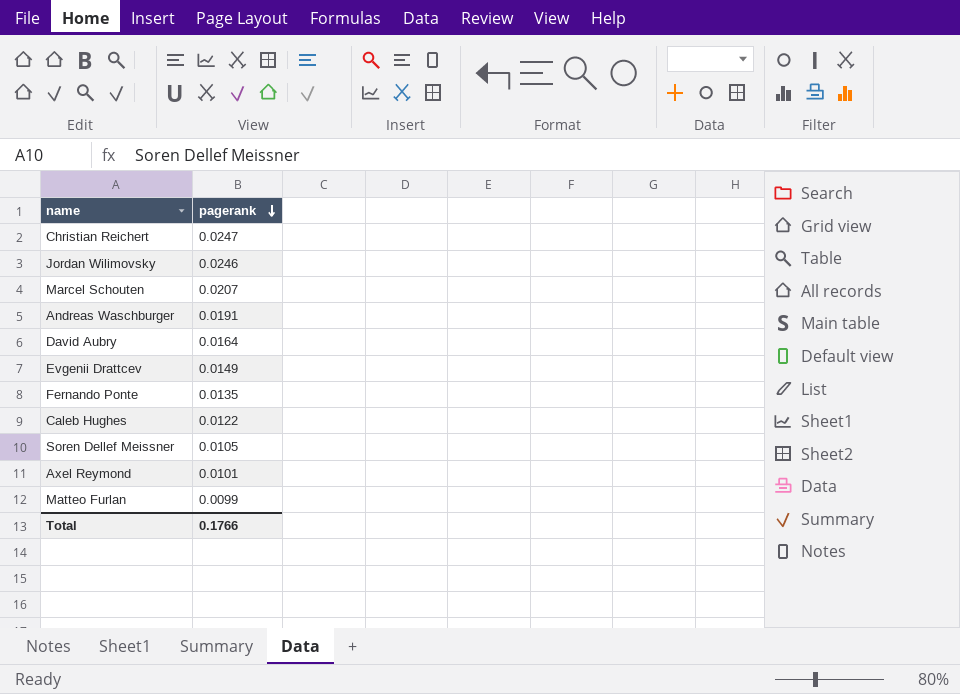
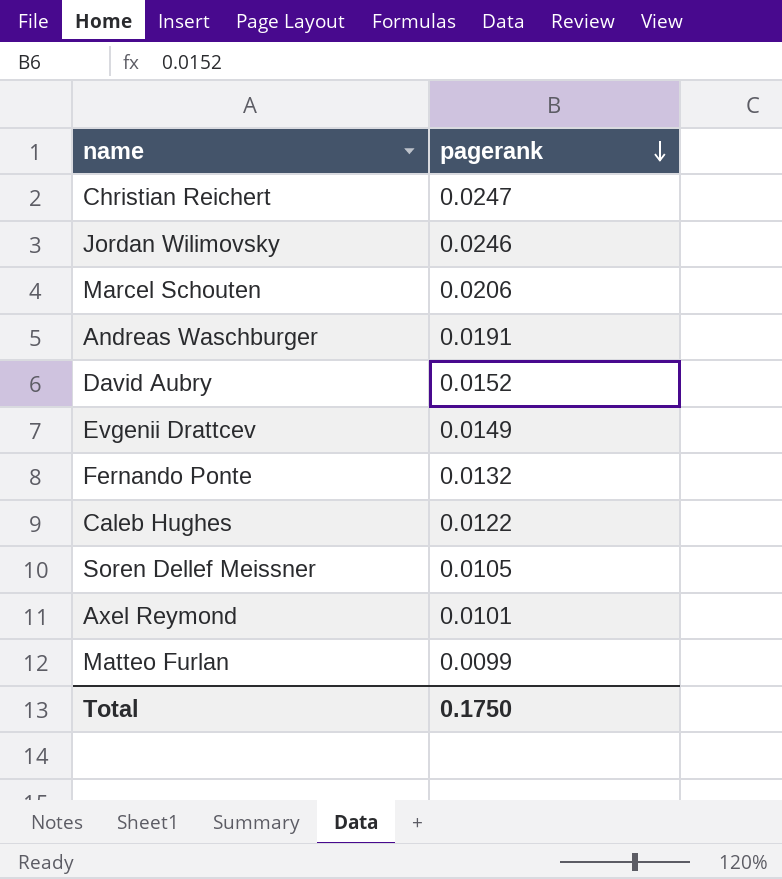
Marcel Schouten | pagerank: 0.0207 -> 0.0206
David Aubry | pagerank: 0.0164 -> 0.0152
Fernando Ponte | pagerank: 0.0135 -> 0.0132
Total | pagerank: 0.1766 -> 0.1750

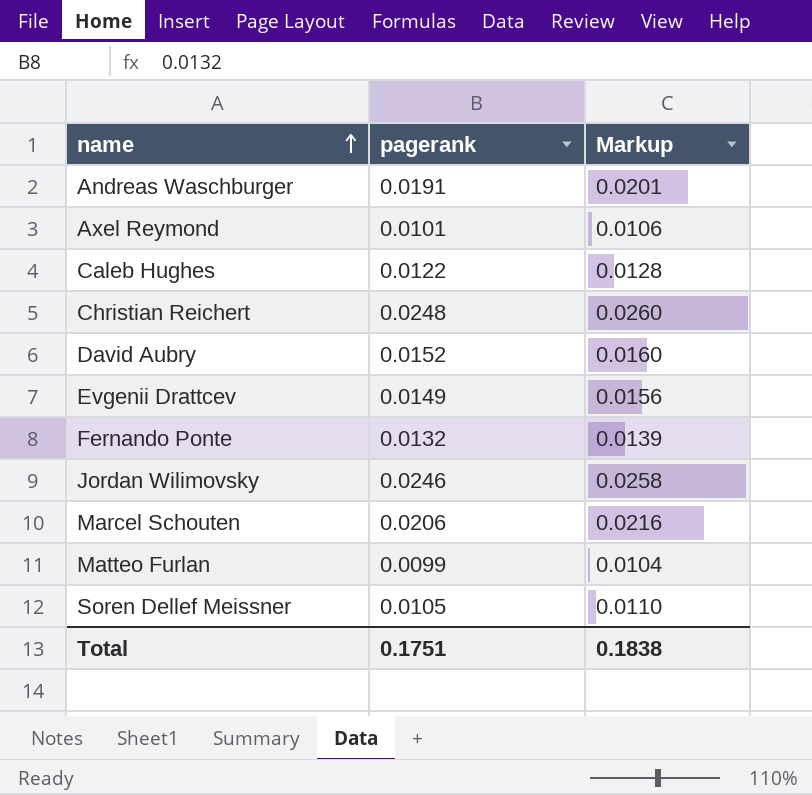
row order: pagerank descending -> name ascending
column Markup | formula: none -> [pagerank] * 1.05
Christian Reichert | pagerank: 0.0247 -> 0.0248
Total | pagerank: 0.1750 -> 0.1751

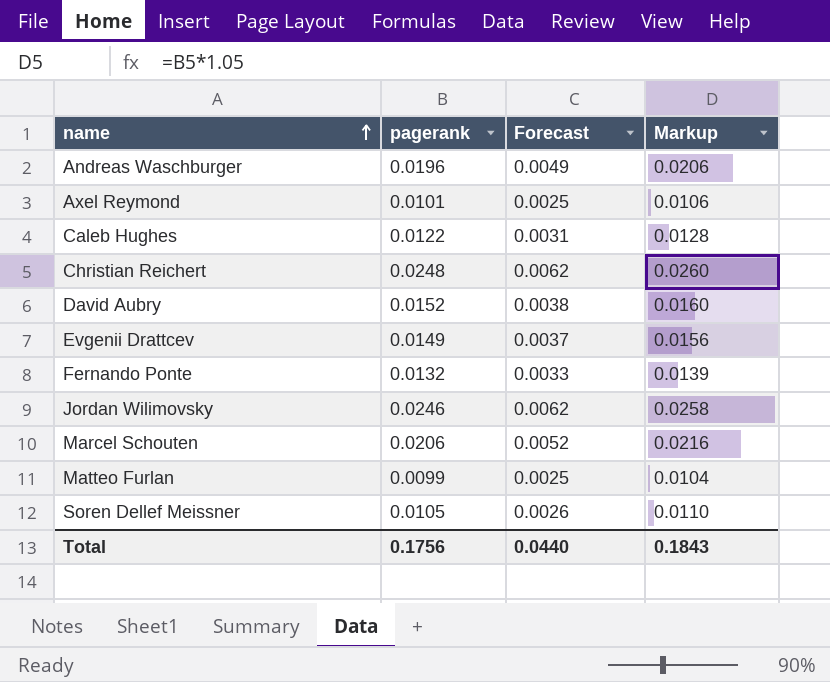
column Forecast | formula: none -> [pagerank] * 0.25
Andreas Waschburger | pagerank: 0.0191 -> 0.0196
Andreas Waschburger | Markup: 0.0201 -> 0.0206
Total | pagerank: 0.1751 -> 0.1756
Total | Markup: 0.1838 -> 0.1843

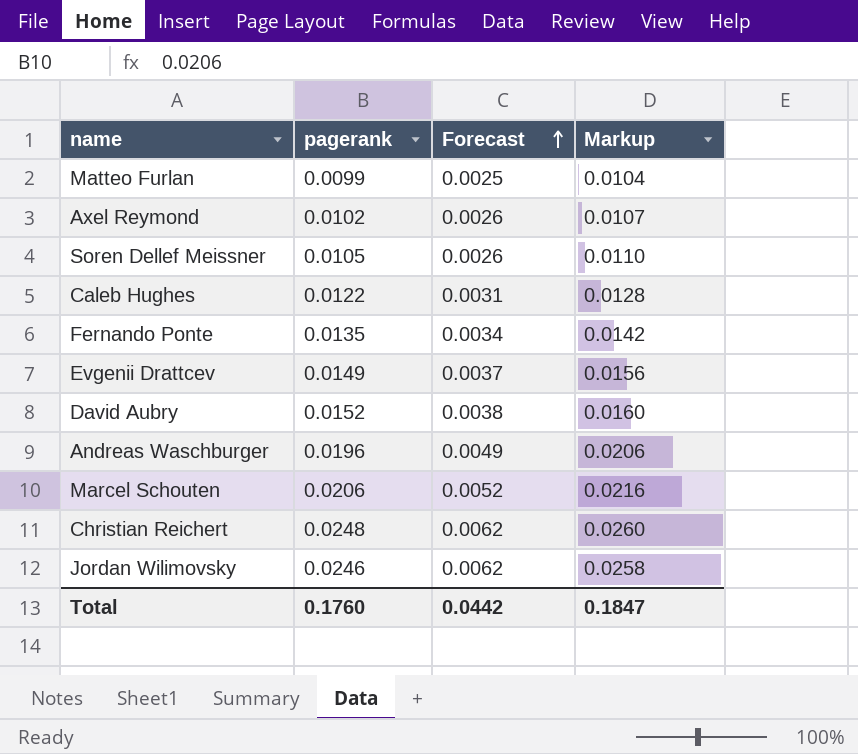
row order: name ascending -> Forecast ascending
Axel Reymond | pagerank: 0.0101 -> 0.0102
Axel Reymond | Forecast: 0.0025 -> 0.0026
Axel Reymond | Markup: 0.0106 -> 0.0107
Fernando Ponte | pagerank: 0.0132 -> 0.0135
Fernando Ponte | Forecast: 0.0033 -> 0.0034
Fernando Ponte | Markup: 0.0139 -> 0.0142
Total | pagerank: 0.1756 -> 0.1760
Total | Forecast: 0.0440 -> 0.0442
Total | Markup: 0.1843 -> 0.1847

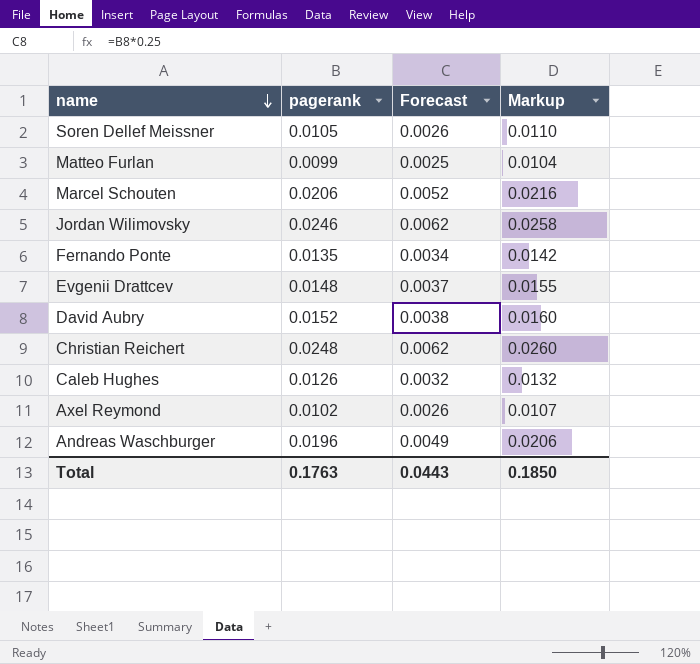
row order: Forecast ascending -> name descending
Evgenii Drattcev | pagerank: 0.0149 -> 0.0148
Evgenii Drattcev | Markup: 0.0156 -> 0.0155
Caleb Hughes | pagerank: 0.0122 -> 0.0126
Caleb Hughes | Forecast: 0.0031 -> 0.0032
Caleb Hughes | Markup: 0.0128 -> 0.0132
Total | pagerank: 0.1760 -> 0.1763
Total | Forecast: 0.0442 -> 0.0443
Total | Markup: 0.1847 -> 0.1850

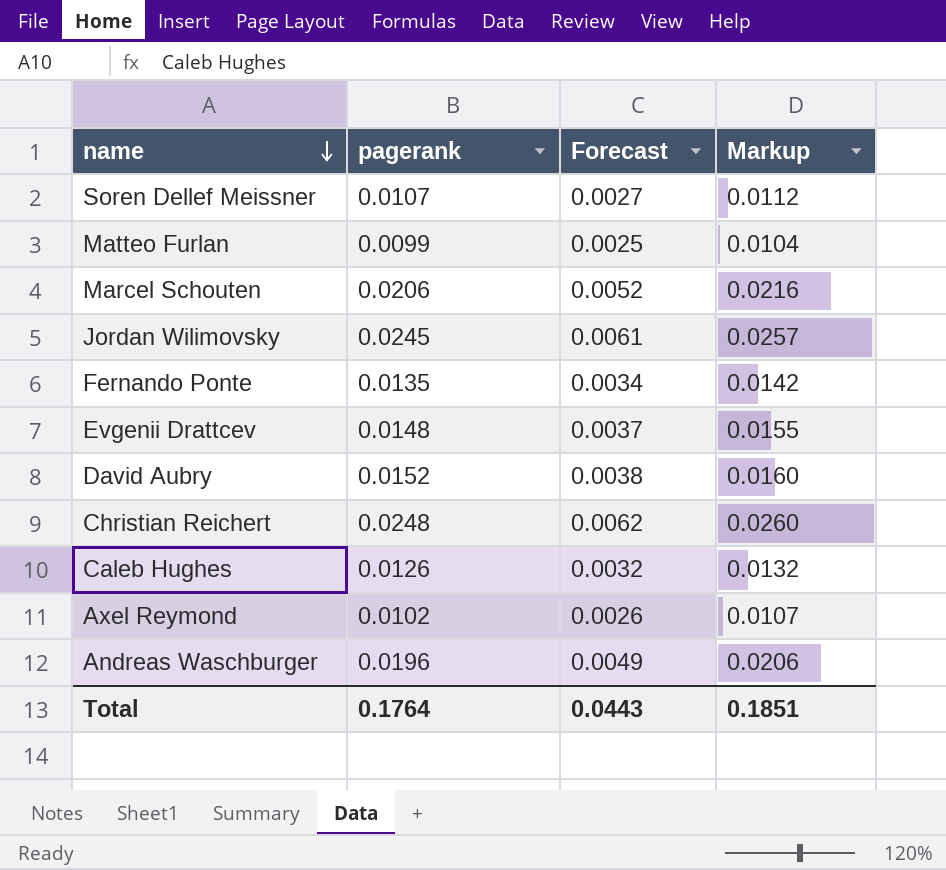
Soren Dellef Meissner | pagerank: 0.0105 -> 0.0107
Soren Dellef Meissner | Forecast: 0.0026 -> 0.0027
Soren Dellef Meissner | Markup: 0.0110 -> 0.0112
Jordan Wilimovsky | pagerank: 0.0246 -> 0.0245
Jordan Wilimovsky | Forecast: 0.0062 -> 0.0061
Jordan Wilimovsky | Markup: 0.0258 -> 0.0257
Total | pagerank: 0.1763 -> 0.1764
Total | Markup: 0.1850 -> 0.1851

